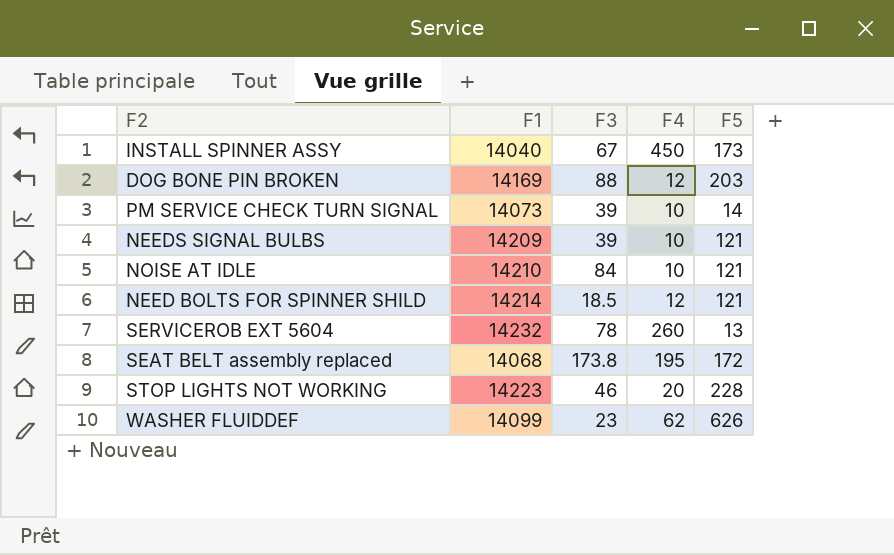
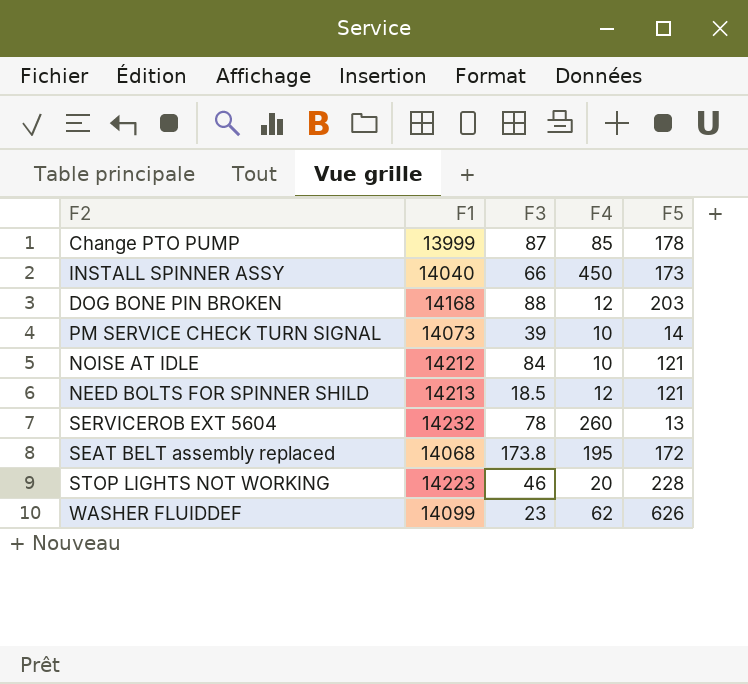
row NEEDS SIGNAL BULBS: 14209 | 39 | 10 | 121 -> none
row Change PTO PUMP: none -> 13999 | 87 | 85 | 178
INSTALL SPINNER ASSY | F3: 67 -> 66
DOG BONE PIN BROKEN | F1: 14169 -> 14168
NOISE AT IDLE | F1: 14210 -> 14212
NEED BOLTS FOR SPINNER SHILD | F1: 14214 -> 14213

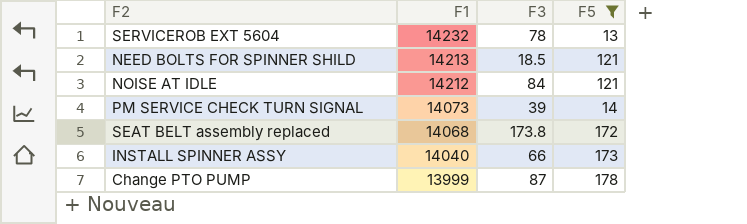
filter: none -> F5 <= 178
row order: none -> F1 descending
column F4 | position: 4 -> none

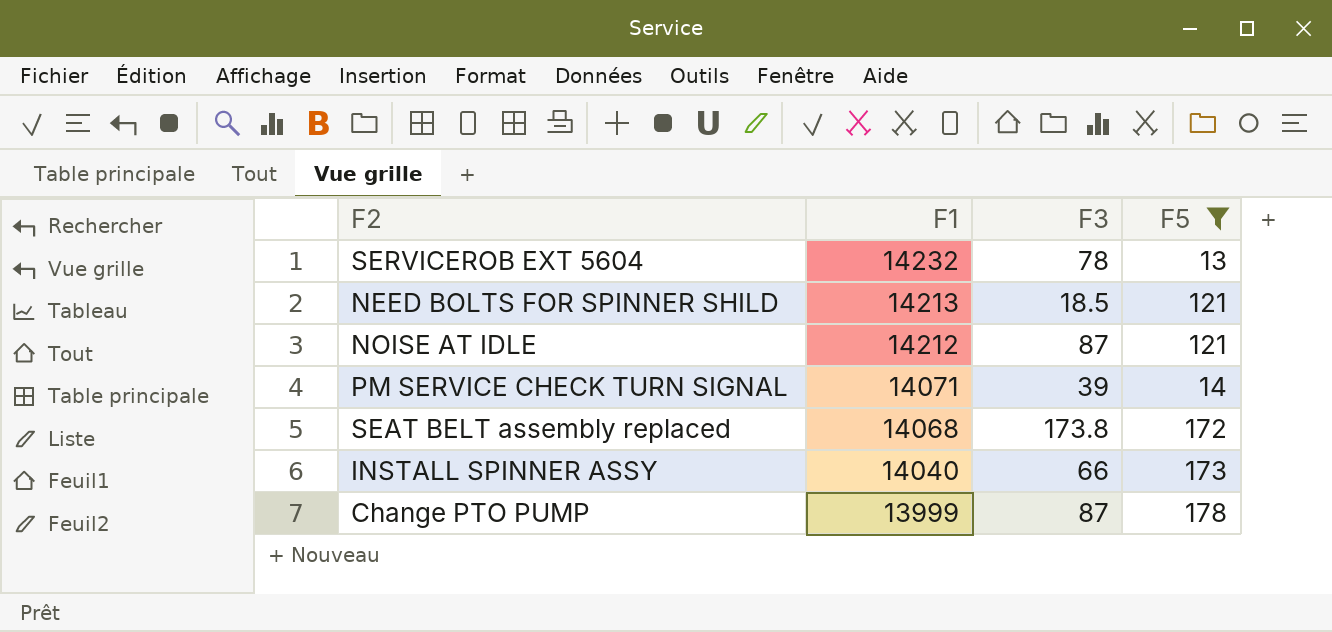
NOISE AT IDLE | F3: 84 -> 87
PM SERVICE CHECK TURN SIGNAL | F1: 14073 -> 14071

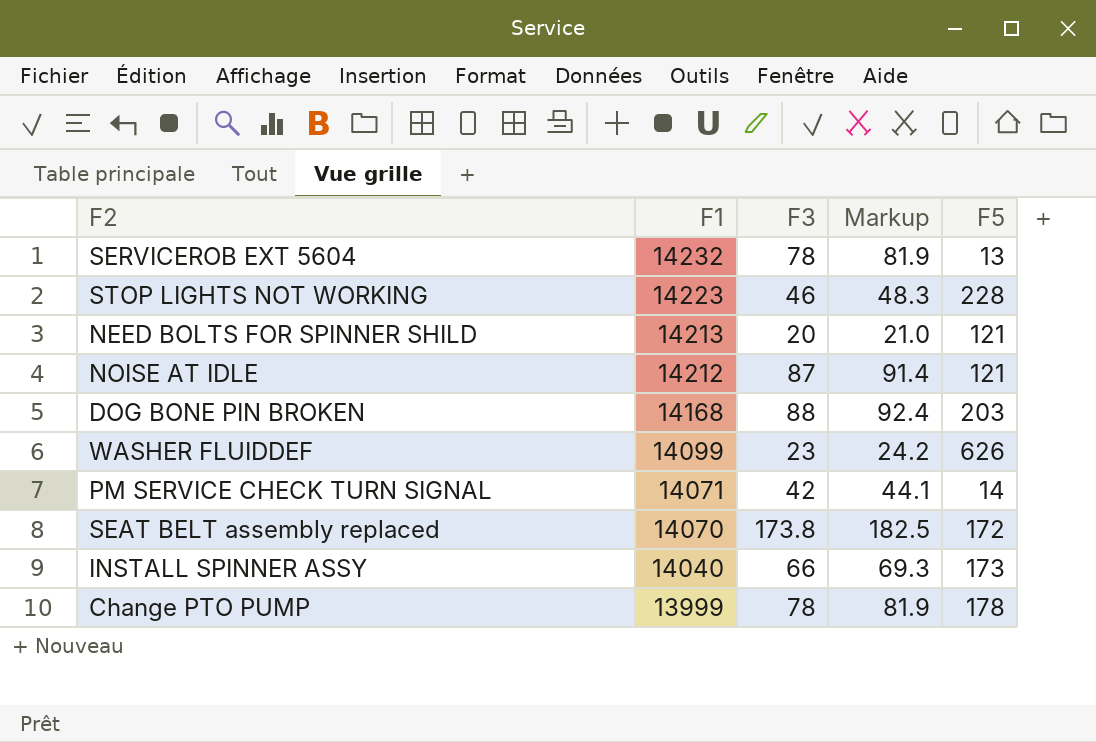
filter: F5 <= 178 -> none
column Markup | formula: none -> [F3] * 1.05
NEED BOLTS FOR SPINNER SHILD | F3: 18.5 -> 20
PM SERVICE CHECK TURN SIGNAL | F3: 39 -> 42
SEAT BELT assembly replaced | F1: 14068 -> 14070
Change PTO PUMP | F3: 87 -> 78

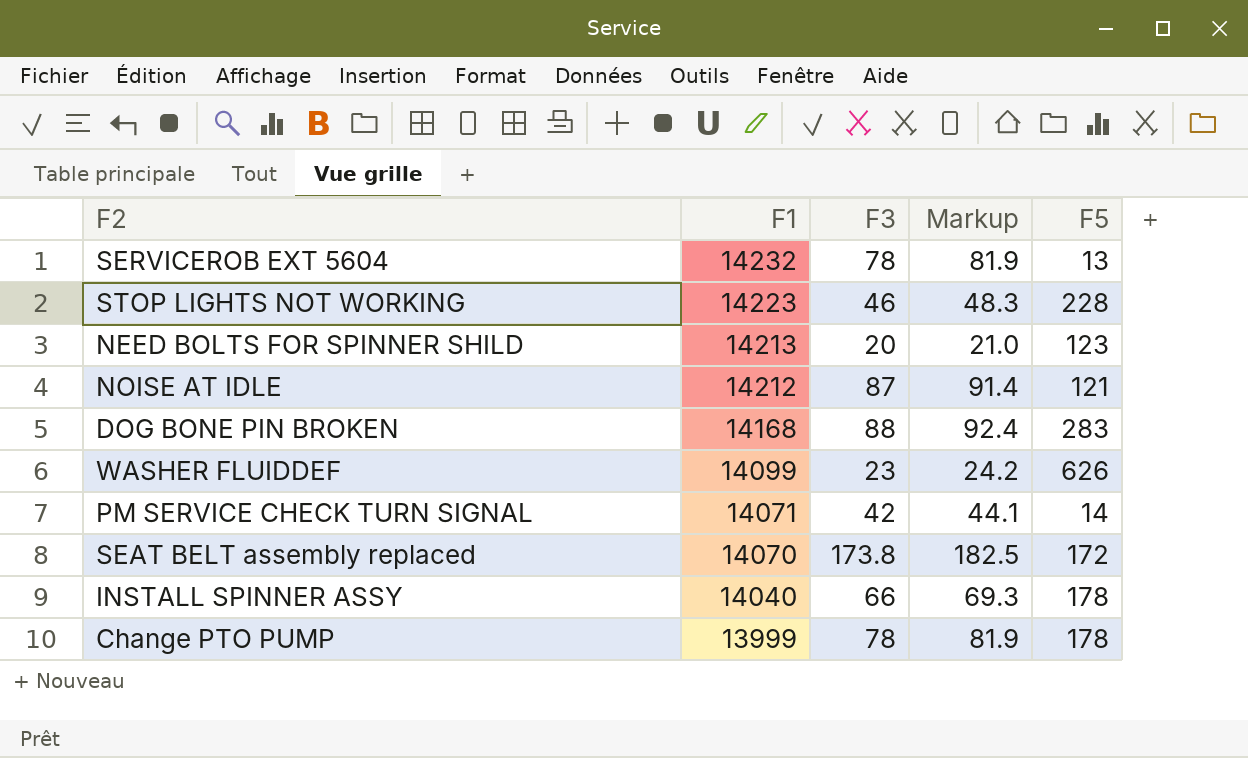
NEED BOLTS FOR SPINNER SHILD | F5: 121 -> 123
DOG BONE PIN BROKEN | F5: 203 -> 283
INSTALL SPINNER ASSY | F5: 173 -> 178

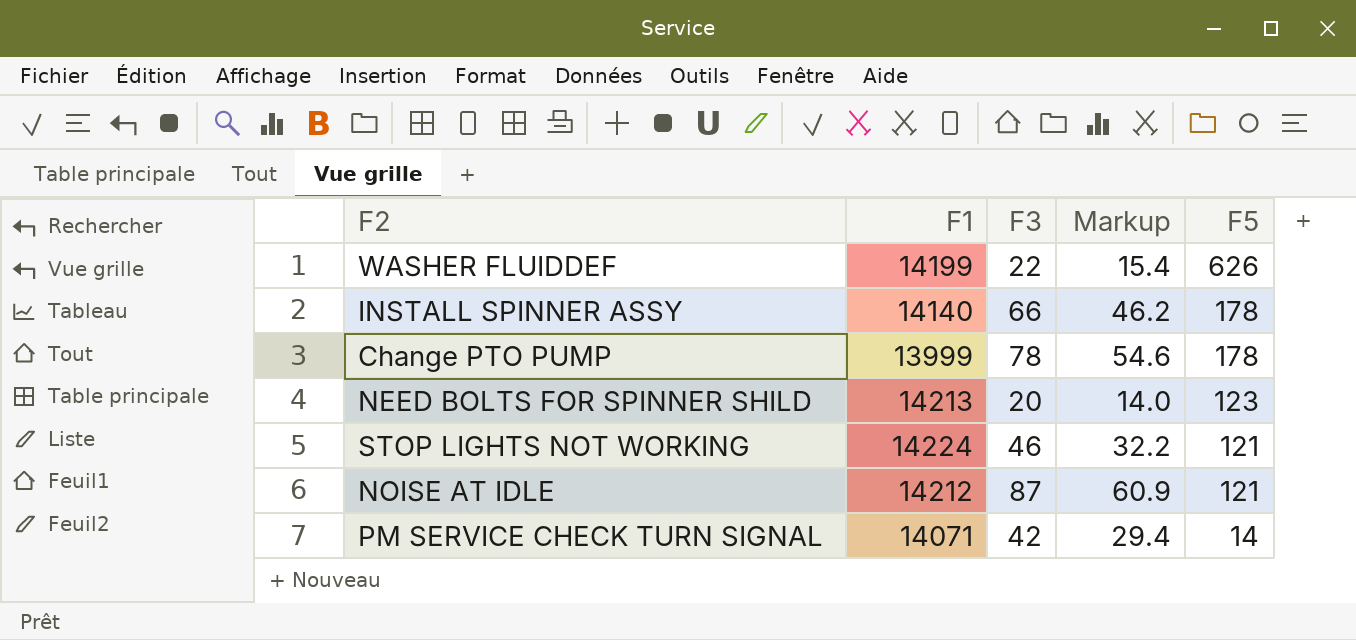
row order: F1 descending -> F5 descending
column Markup | formula: [F3] * 1.05 -> [F3] * 0.7
row SERVICEROB EXT 5604: 14232 | 78 | 81.9 | 13 -> none
row DOG BONE PIN BROKEN: 14168 | 88 | 92.4 | 283 -> none
row SEAT BELT assembly replaced: 14070 | 173.8 | 182.5 | 172 -> none
WASHER FLUIDDEF | F1: 14099 -> 14199
WASHER FLUIDDEF | F3: 23 -> 22
INSTALL SPINNER ASSY | F1: 14040 -> 14140
STOP LIGHTS NOT WORKING | F1: 14223 -> 14224
STOP LIGHTS NOT WORKING | F5: 228 -> 121

